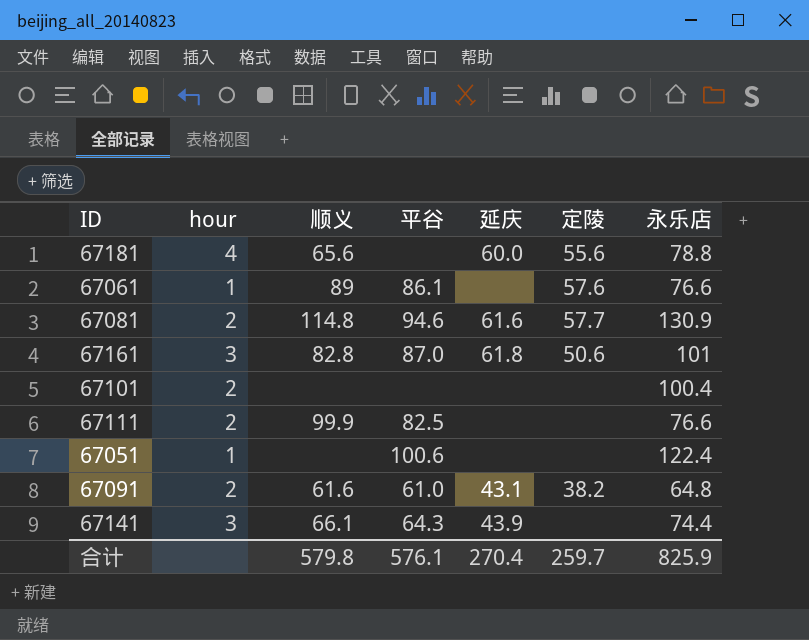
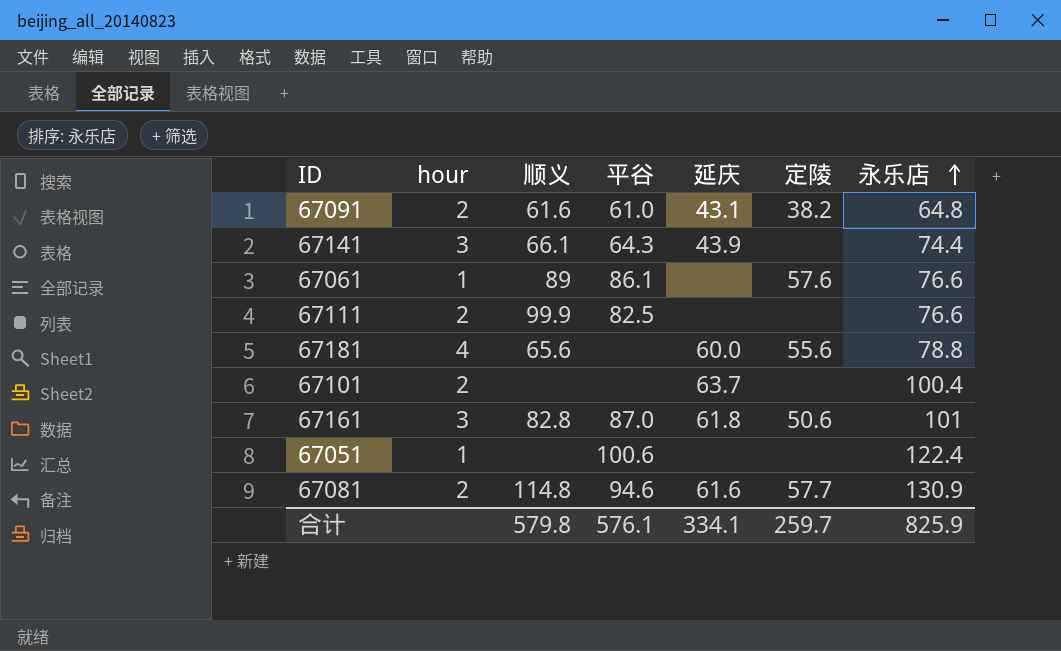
row order: none -> 永乐店 ascending
67101 | 延庆: none -> 63.7
合计 | 延庆: 270.4 -> 334.1

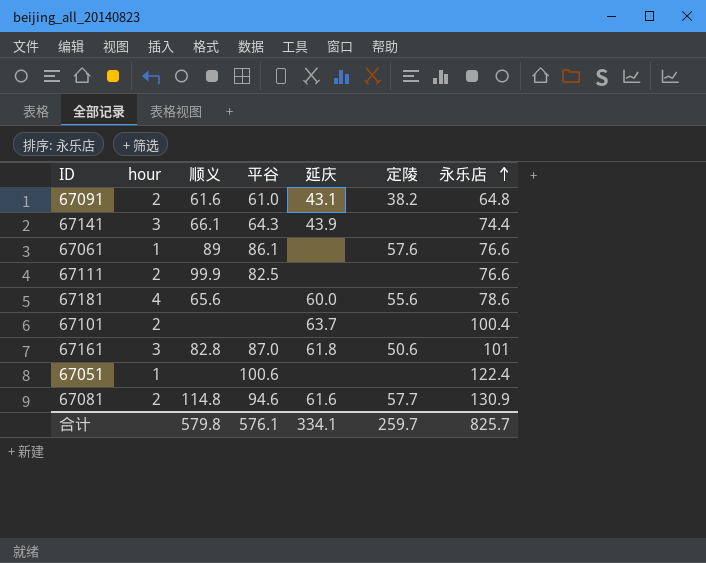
67181 | 永乐店: 78.8 -> 78.6
合计 | 永乐店: 825.9 -> 825.7

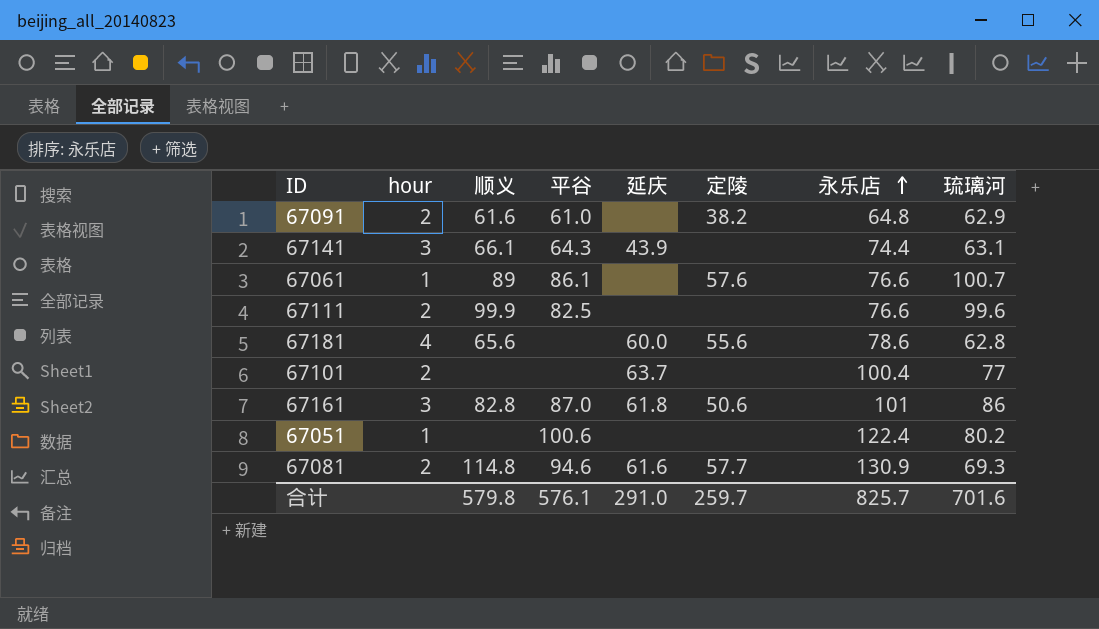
column 琉璃河 | position: none -> 8
67091 | 延庆: 43.1 -> none
合计 | 延庆: 334.1 -> 291.0

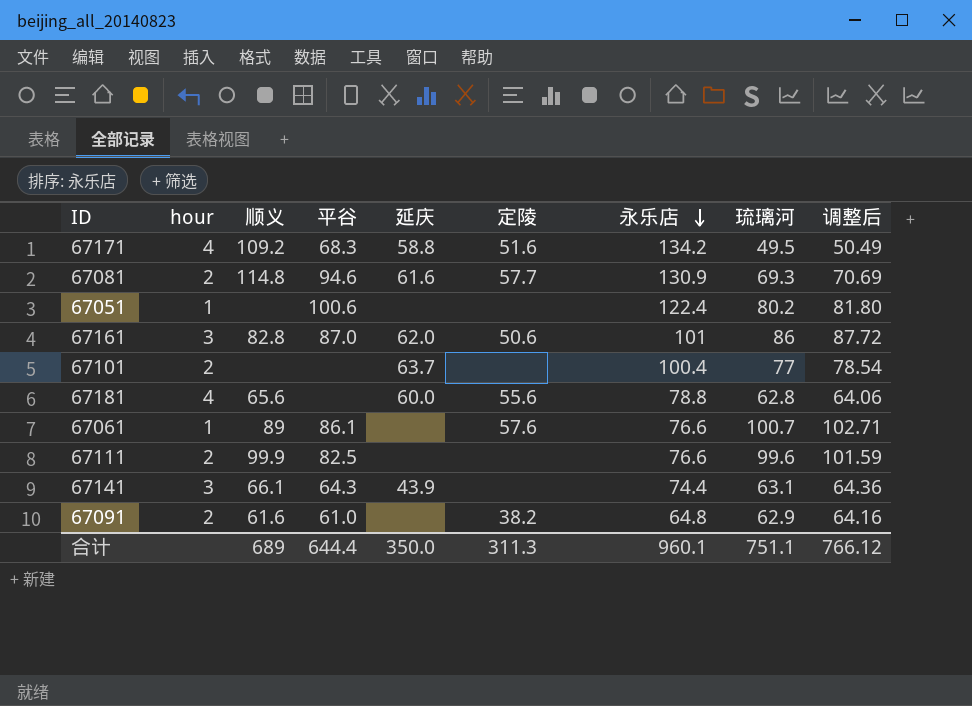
row order: 永乐店 ascending -> 永乐店 descending
column 调整后 | formula: none -> [琉璃河] * 1.02
row 67171: none -> 4 | 109.2 | 68.3 | 58.8 | 51.6 | 134.2 | 49.5 | 50.49
67161 | 延庆: 61.8 -> 62.0
67181 | 永乐店: 78.6 -> 78.8
合计 | 顺义: 579.8 -> 689
合计 | 平谷: 576.1 -> 644.4
合计 | 延庆: 291.0 -> 350.0
合计 | 定陵: 259.7 -> 311.3
合计 | 永乐店: 825.7 -> 960.1
合计 | 琉璃河: 701.6 -> 751.1

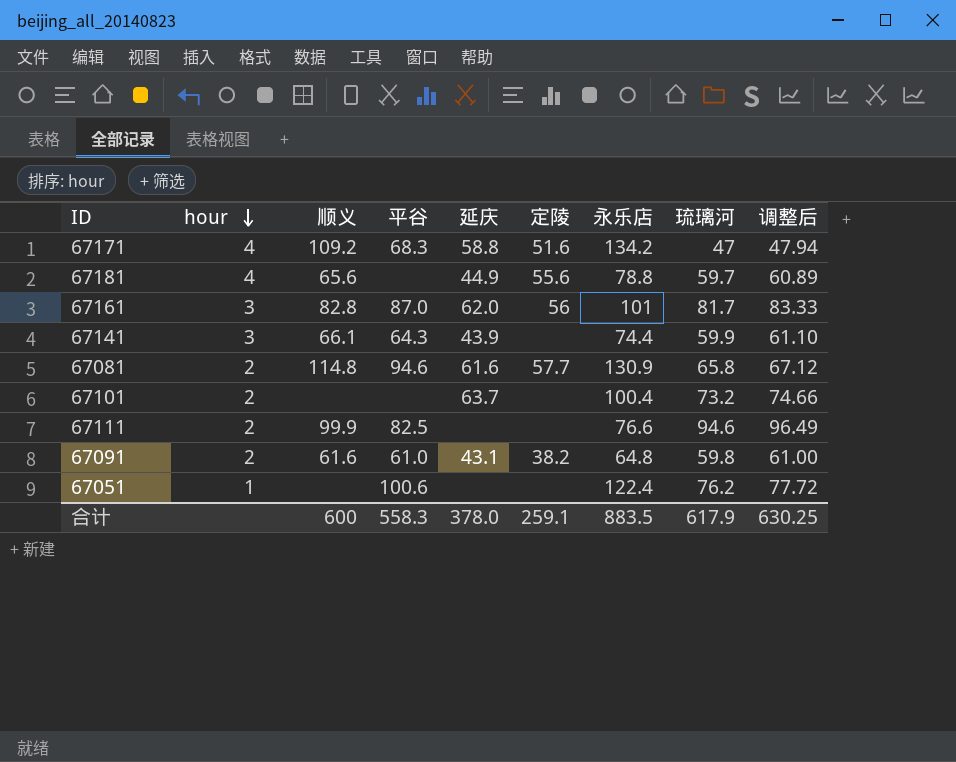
row order: 永乐店 descending -> hour descending
row 67061: 1 | 89 | 86.1 | none | 57.6 | 76.6 | 100.7 | 102.71 -> none
67171 | 琉璃河: 49.5 -> 47
67171 | 调整后: 50.49 -> 47.94
67181 | 延庆: 60.0 -> 44.9
67181 | 琉璃河: 62.8 -> 59.7
67181 | 调整后: 64.06 -> 60.89
67161 | 定陵: 50.6 -> 56
67161 | 琉璃河: 86 -> 81.7
67161 | 调整后: 87.72 -> 83.33
67141 | 琉璃河: 63.1 -> 59.9
67141 | 调整后: 64.36 -> 61.10
67081 | 琉璃河: 69.3 -> 65.8
67081 | 调整后: 70.69 -> 67.12
67101 | 琉璃河: 77 -> 73.2
67101 | 调整后: 78.54 -> 74.66
67111 | 琉璃河: 99.6 -> 94.6
67111 | 调整后: 101.59 -> 96.49
67091 | 延庆: none -> 43.1
67091 | 琉璃河: 62.9 -> 59.8
67091 | 调整后: 64.16 -> 61.00
67051 | 琉璃河: 80.2 -> 76.2
67051 | 调整后: 81.80 -> 77.72
合计 | 顺义: 689 -> 600
合计 | 平谷: 644.4 -> 558.3
合计 | 延庆: 350.0 -> 378.0
合计 | 定陵: 311.3 -> 259.1
合计 | 永乐店: 960.1 -> 883.5
合计 | 琉璃河: 751.1 -> 617.9
合计 | 调整后: 766.12 -> 630.25

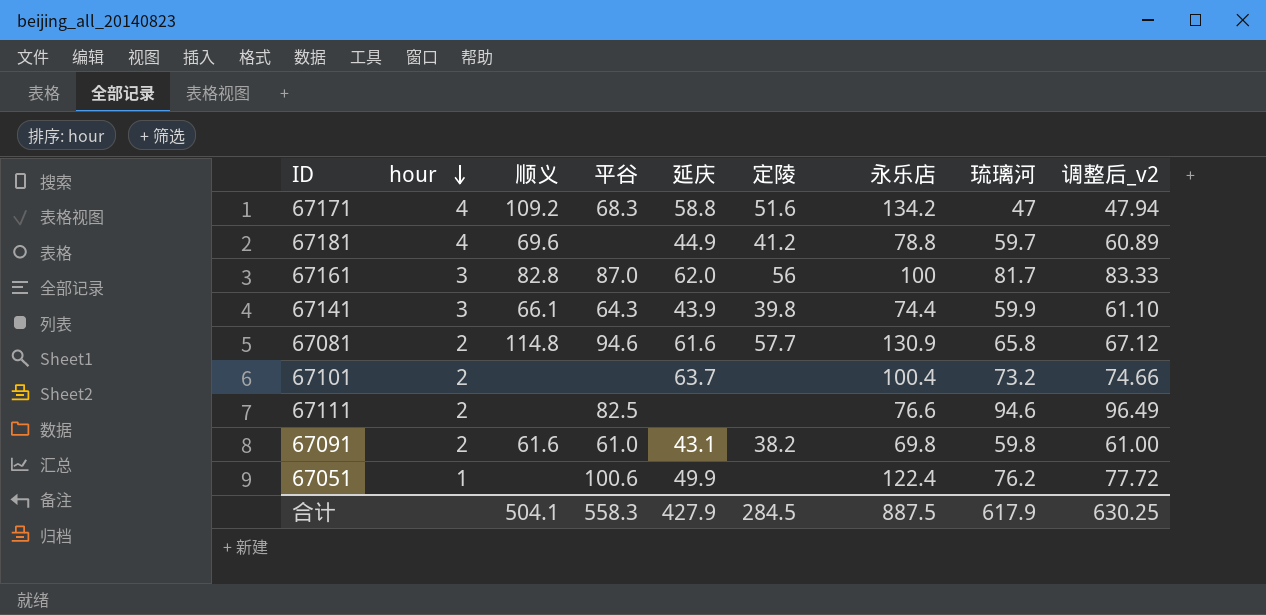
column name: 调整后 -> 调整后_v2
67181 | 顺义: 65.6 -> 69.6
67181 | 定陵: 55.6 -> 41.2
67161 | 永乐店: 101 -> 100
67141 | 定陵: none -> 39.8
67111 | 顺义: 99.9 -> none
67091 | 永乐店: 64.8 -> 69.8
67051 | 延庆: none -> 49.9
合计 | 顺义: 600 -> 504.1
合计 | 延庆: 378.0 -> 427.9
合计 | 定陵: 259.1 -> 284.5
合计 | 永乐店: 883.5 -> 887.5

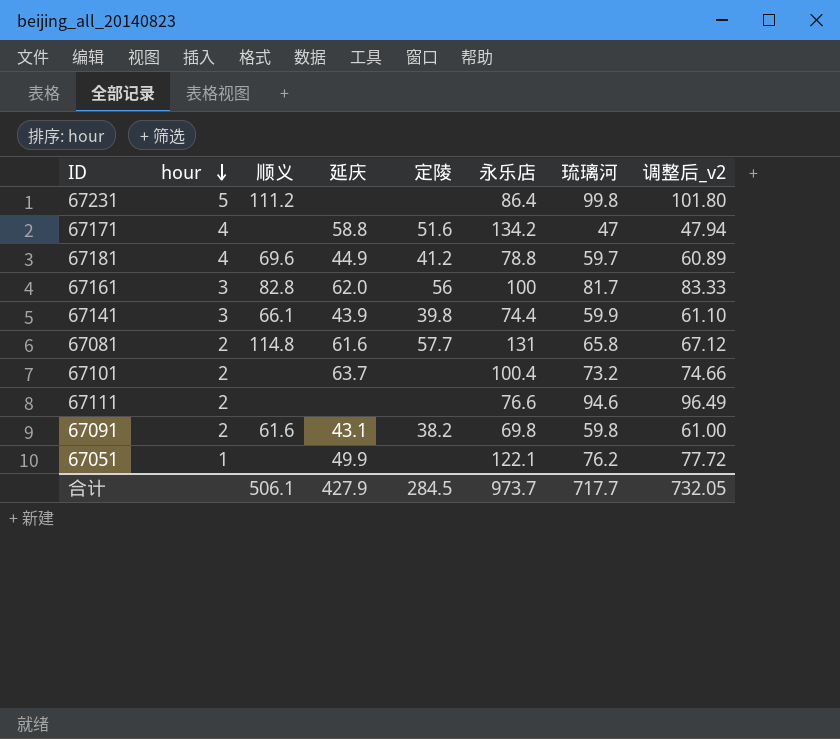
column 平谷 | position: 4 -> none
row 67231: none -> 5 | 111.2 | none | none | 86.4 | 99.8 | 101.80
67171 | 顺义: 109.2 -> none
67081 | 永乐店: 130.9 -> 131
67051 | 永乐店: 122.4 -> 122.1
合计 | 顺义: 504.1 -> 506.1
合计 | 永乐店: 887.5 -> 973.7
合计 | 琉璃河: 617.9 -> 717.7
合计 | 调整后_v2: 630.25 -> 732.05

